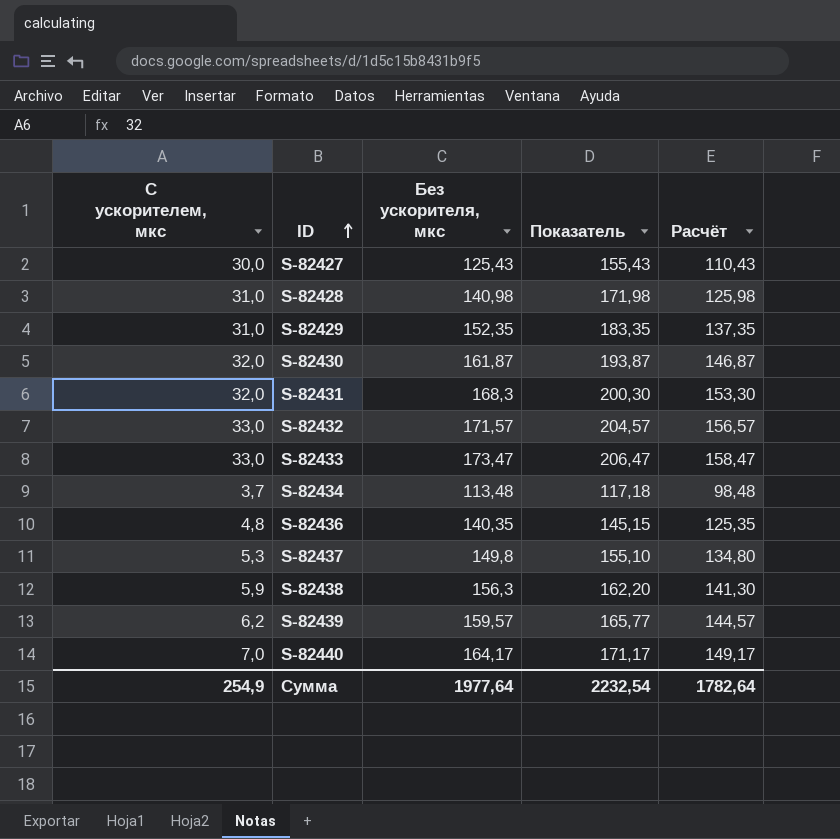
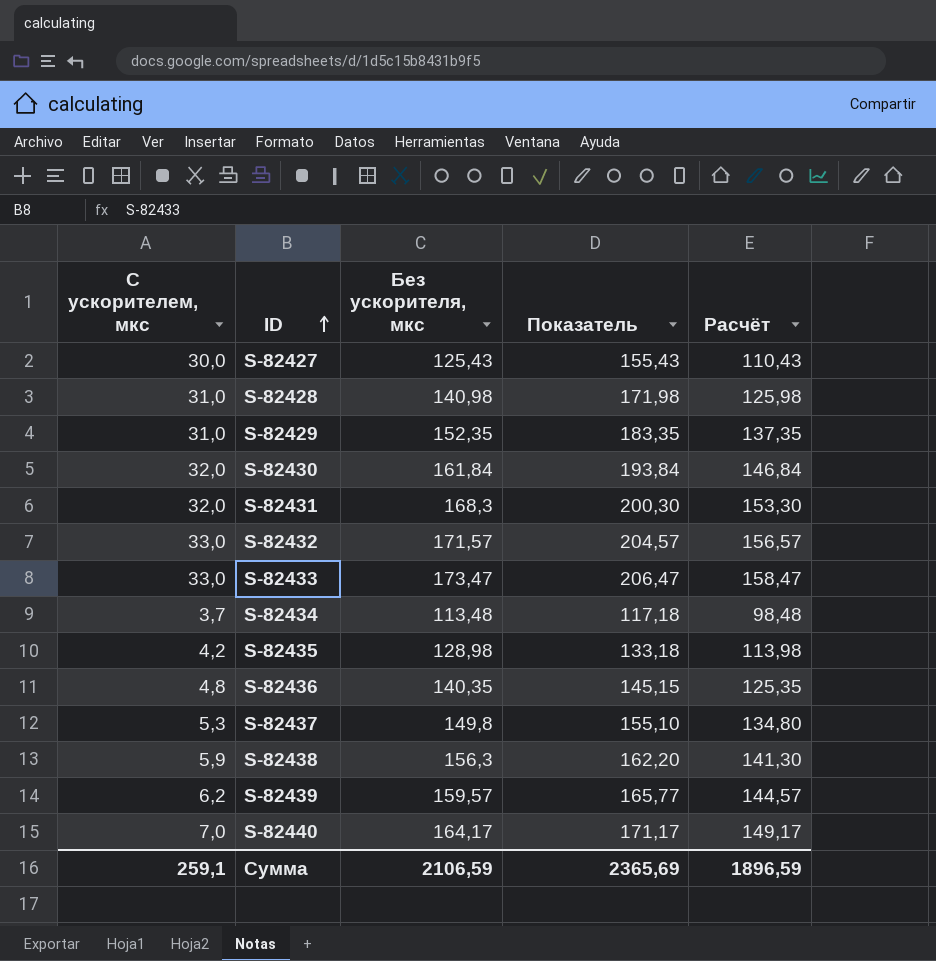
S-82430 | Без ускорителя, мкс: 161,87 -> 161,84
S-82430 | Показатель: 193,87 -> 193,84
S-82430 | Расчёт: 146,87 -> 146,84
row S-82435: none -> 4,2 | 128,98 | 133,18 | 113,98
Сумма | С ускорителем, мкс: 254,9 -> 259,1
Сумма | Без ускорителя, мкс: 1977,64 -> 2106,59
Сумма | Показатель: 2232,54 -> 2365,69
Сумма | Расчёт: 1782,64 -> 1896,59

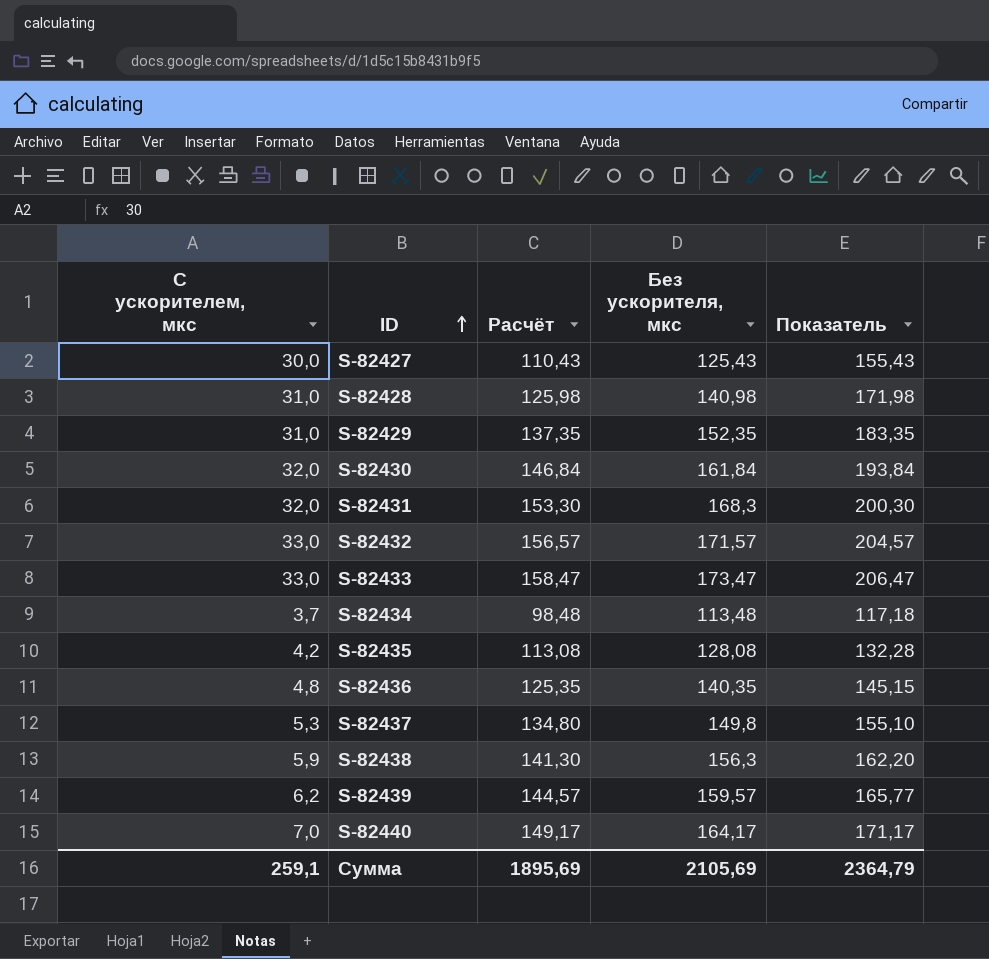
column Расчёт | position: 5 -> 3
S-82435 | Расчёт: 113,98 -> 113,08
S-82435 | Без ускорителя, мкс: 128,98 -> 128,08
S-82435 | Показатель: 133,18 -> 132,28
Сумма | Расчёт: 1896,59 -> 1895,69
Сумма | Без ускорителя, мкс: 2106,59 -> 2105,69
Сумма | Показатель: 2365,69 -> 2364,79

